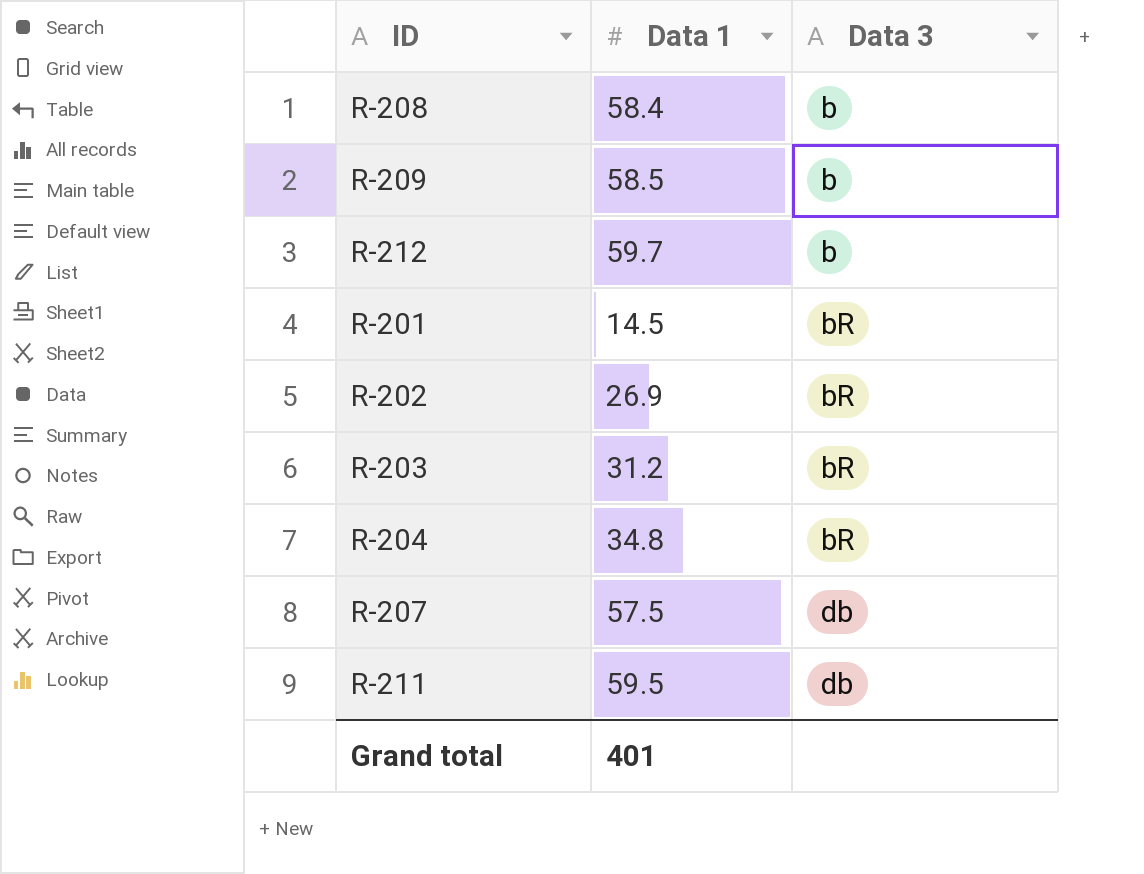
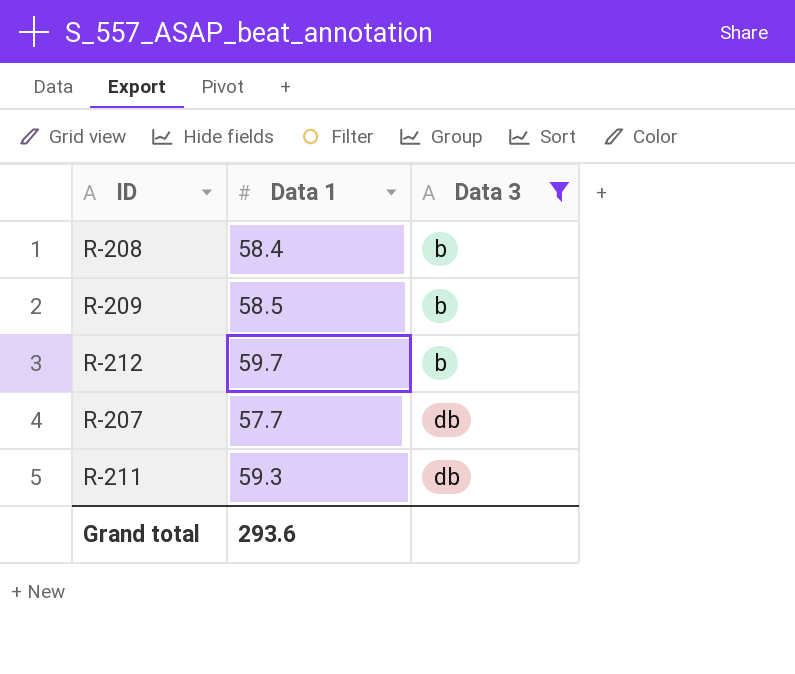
filter: none -> Data 3 != bR
R-207 | Data 1: 57.5 -> 57.7
R-211 | Data 1: 59.5 -> 59.3
Grand total | Data 1: 401 -> 293.6

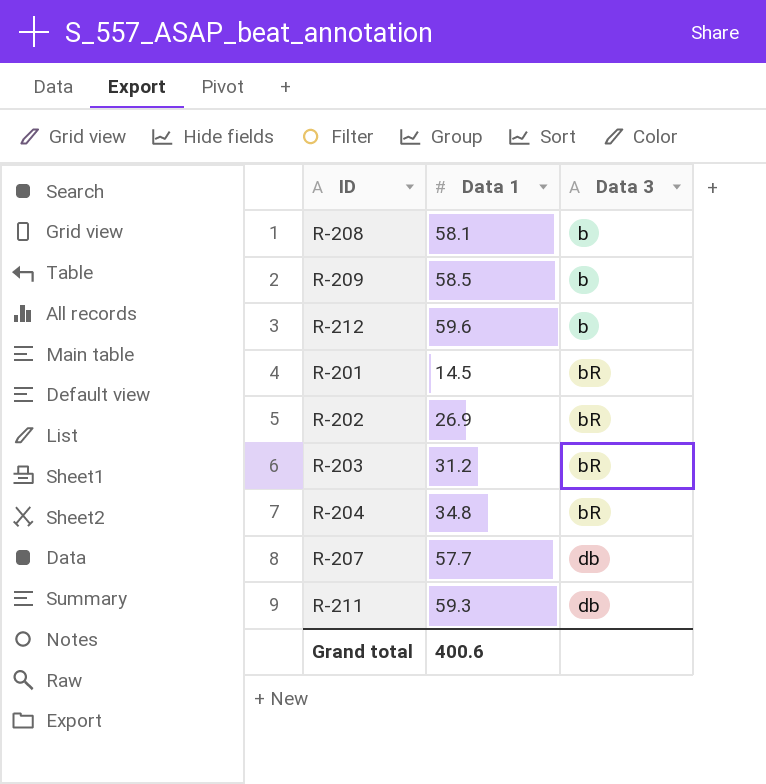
filter: Data 3 != bR -> none
R-208 | Data 1: 58.4 -> 58.1
R-212 | Data 1: 59.7 -> 59.6
Grand total | Data 1: 293.6 -> 400.6

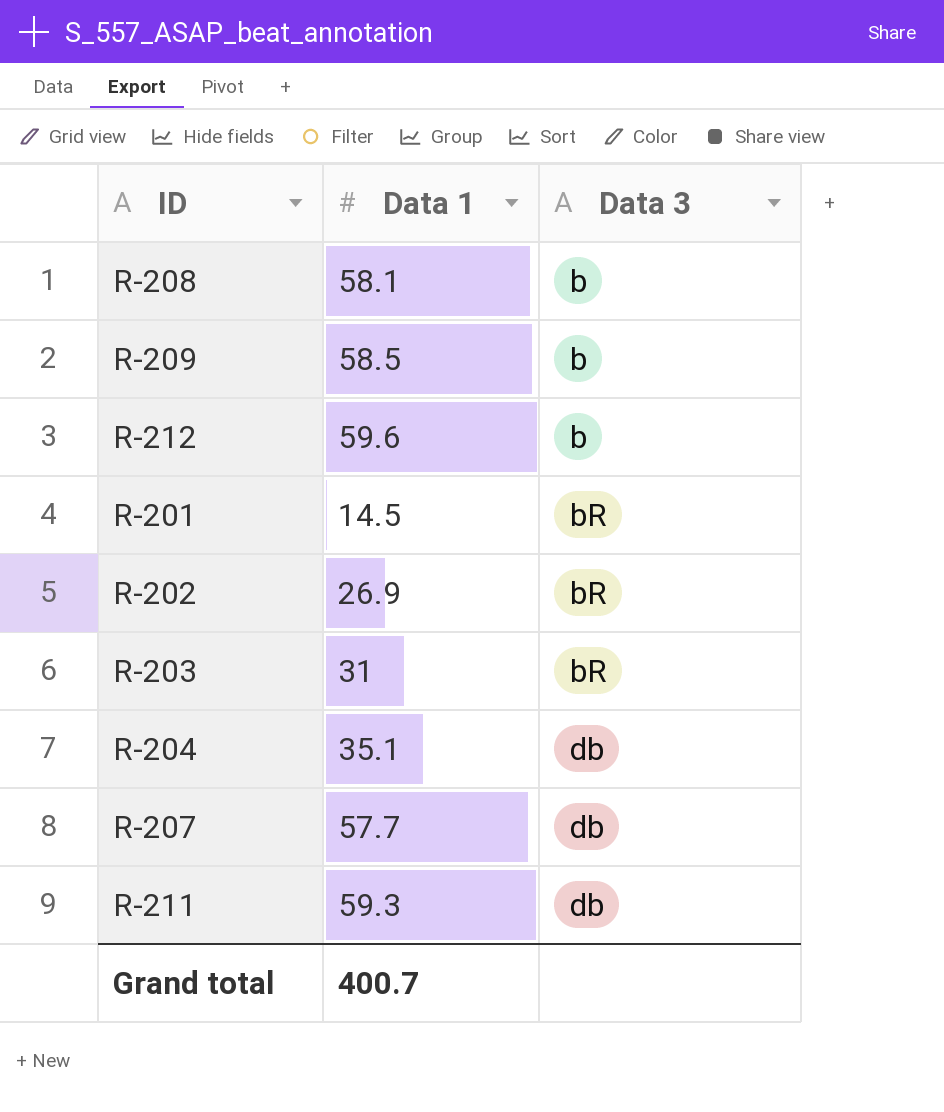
R-203 | Data 1: 31.2 -> 31
R-204 | Data 1: 34.8 -> 35.1
R-204 | Data 3: bR -> db
Grand total | Data 1: 400.6 -> 400.7

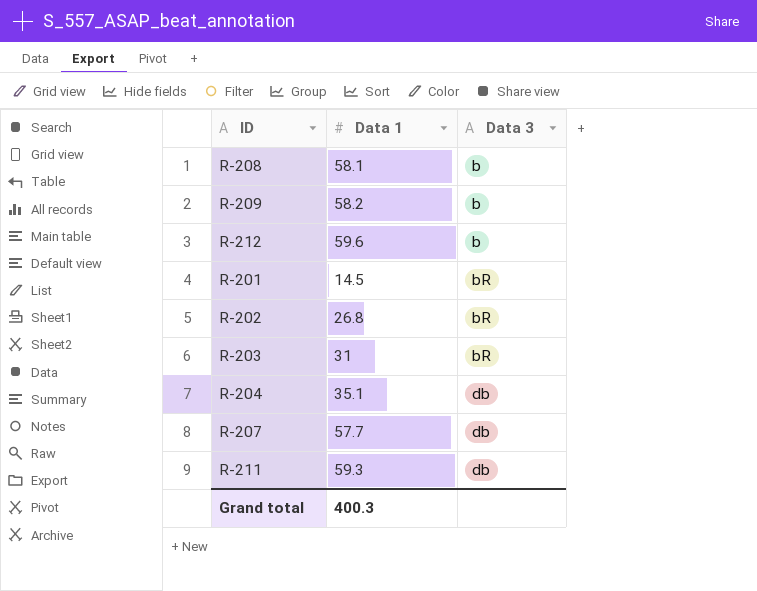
R-209 | Data 1: 58.5 -> 58.2
R-202 | Data 1: 26.9 -> 26.8
Grand total | Data 1: 400.7 -> 400.3

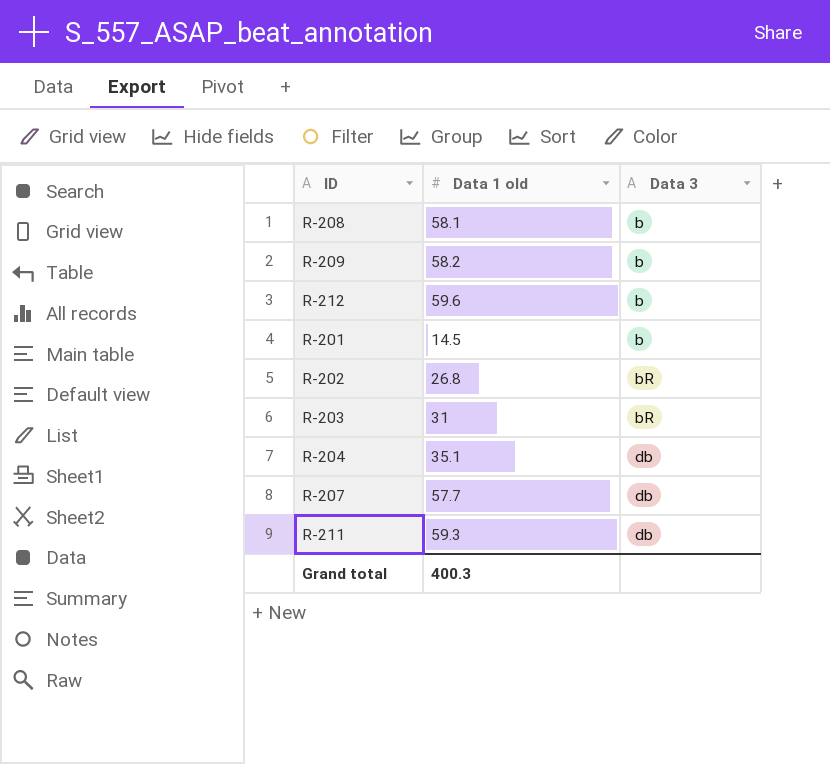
column name: Data 1 -> Data 1 old
R-201 | Data 3: bR -> b

